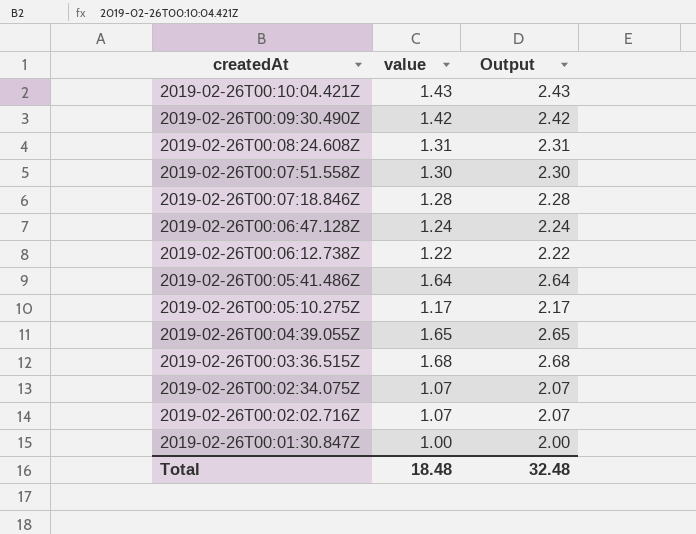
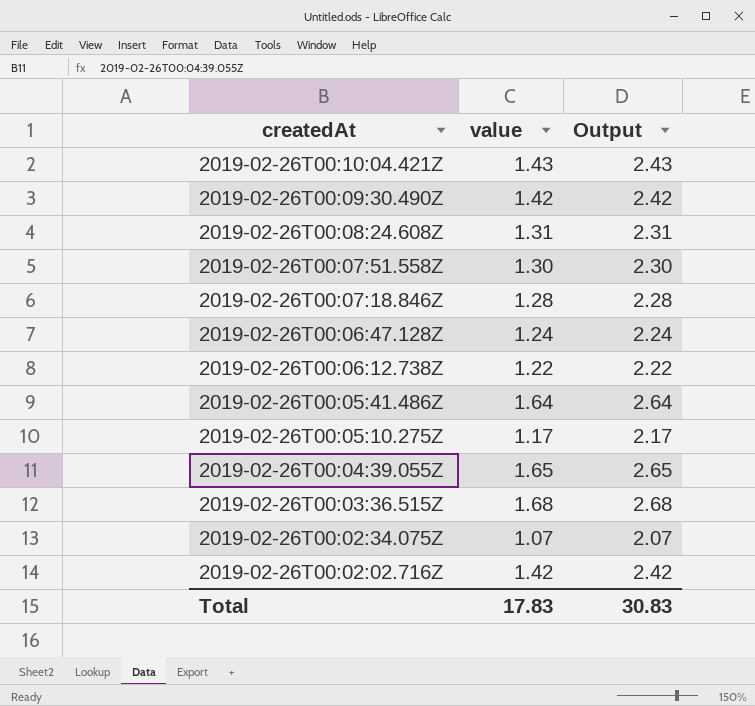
row 2019-02-26T00:01:30.847Z: 1.00 | 2.00 -> none
2019-02-26T00:02:02.716Z | value: 1.07 -> 1.42
2019-02-26T00:02:02.716Z | Output: 2.07 -> 2.42
Total | value: 18.48 -> 17.83
Total | Output: 32.48 -> 30.83

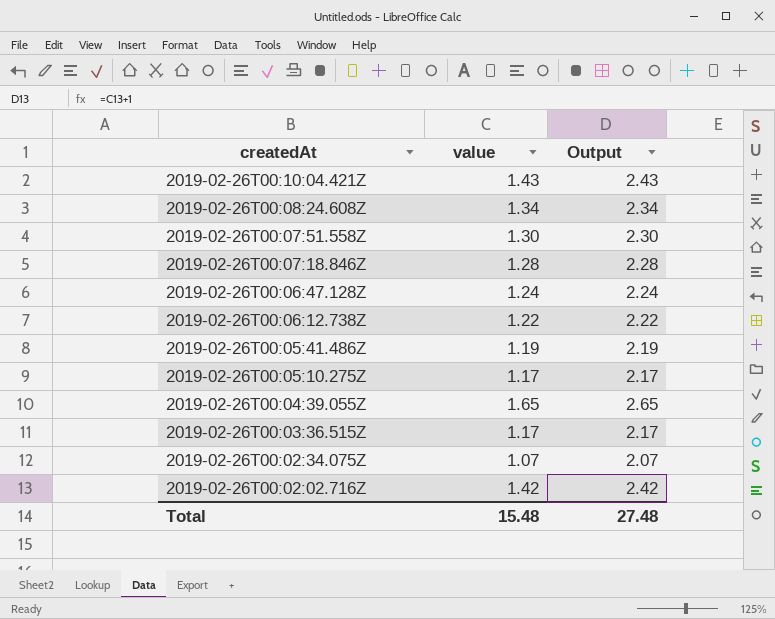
row 2019-02-26T00:09:30.490Z: 1.42 | 2.42 -> none
2019-02-26T00:08:24.608Z | value: 1.31 -> 1.34
2019-02-26T00:08:24.608Z | Output: 2.31 -> 2.34
2019-02-26T00:05:41.486Z | value: 1.64 -> 1.19
2019-02-26T00:05:41.486Z | Output: 2.64 -> 2.19
2019-02-26T00:03:36.515Z | value: 1.68 -> 1.17
2019-02-26T00:03:36.515Z | Output: 2.68 -> 2.17
Total | value: 17.83 -> 15.48
Total | Output: 30.83 -> 27.48

